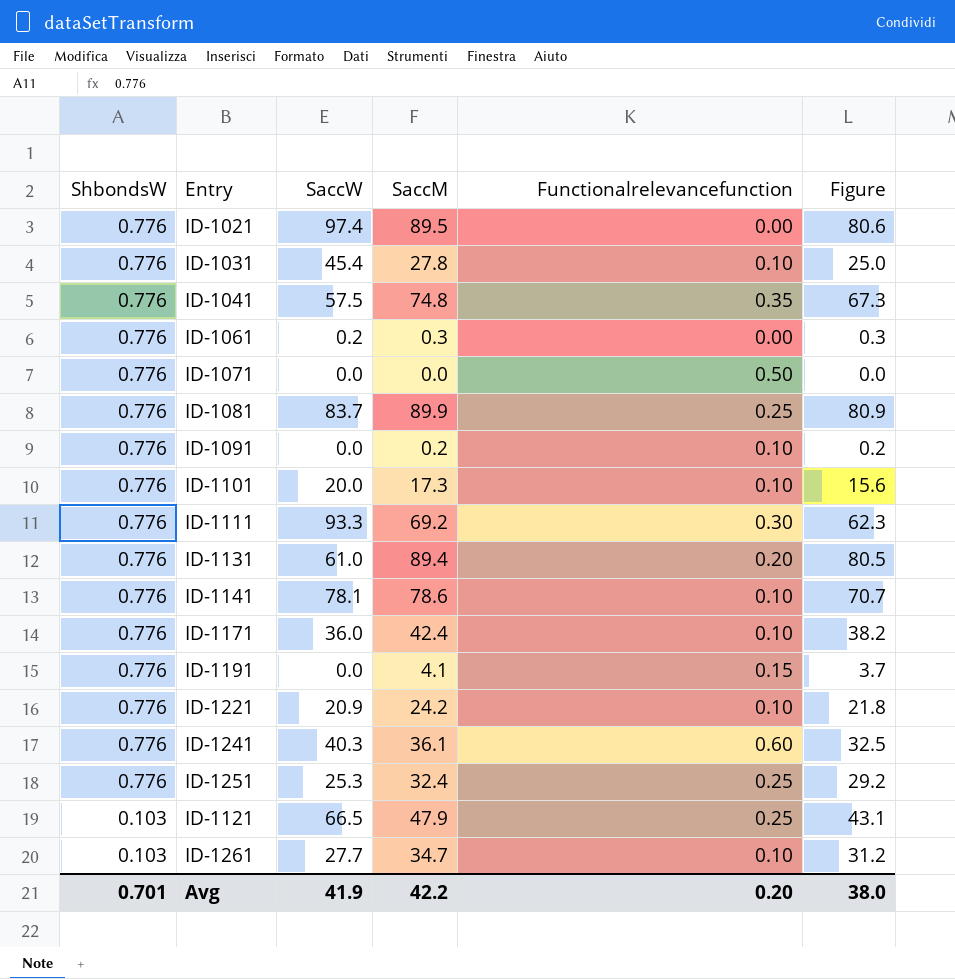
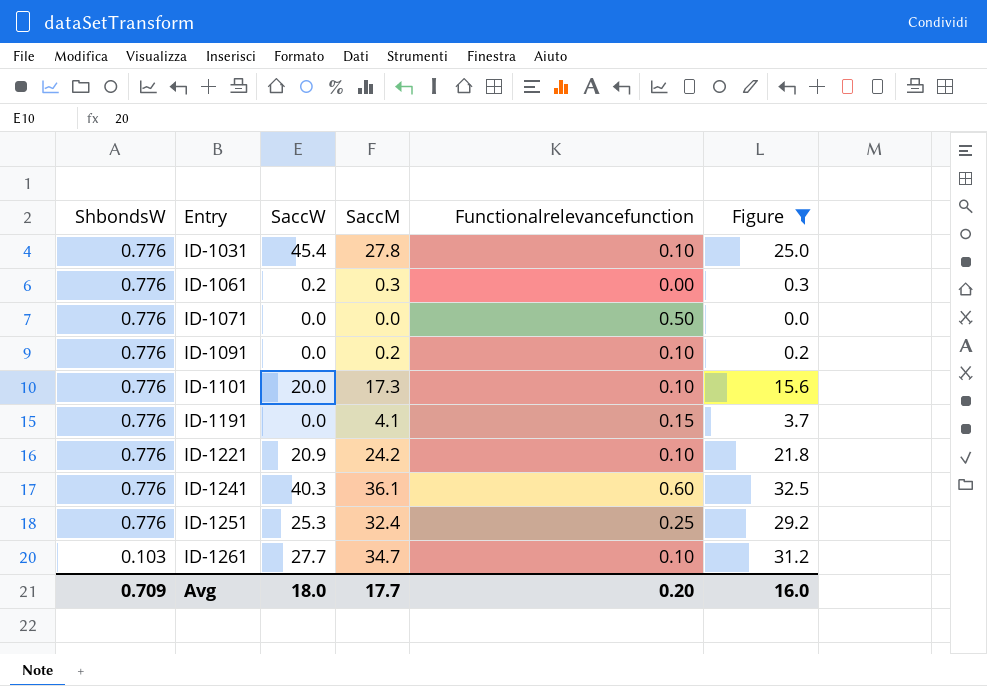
filter: none -> Figure <= 32.5
Avg | ShbondsW: 0.701 -> 0.709
Avg | SaccW: 41.9 -> 18.0
Avg | SaccM: 42.2 -> 17.7
Avg | Figure: 38.0 -> 16.0

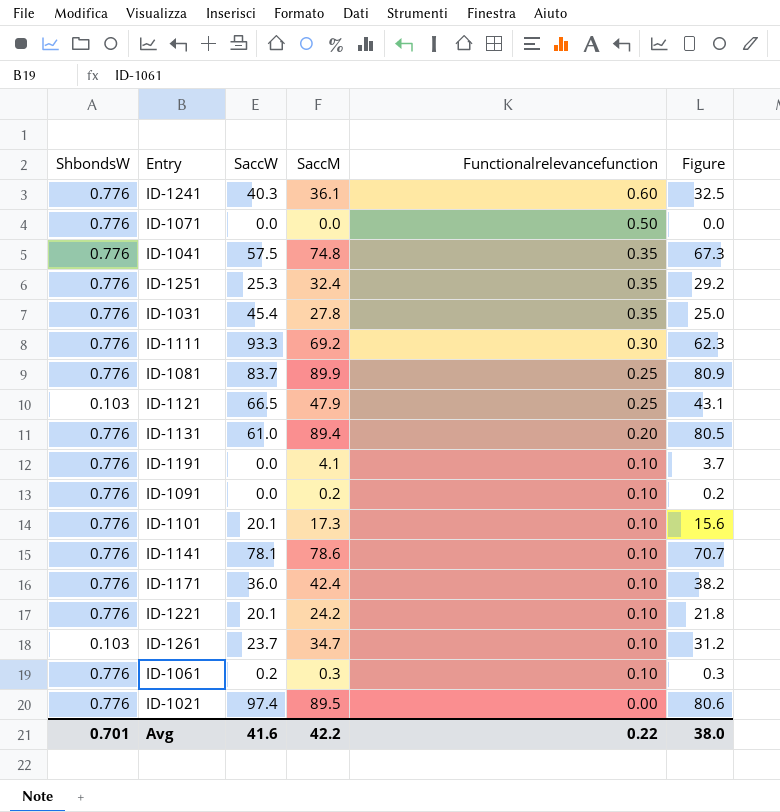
filter: Figure <= 32.5 -> none
row order: ShbondsW descending -> Functionalrelevancefunction descending
ID-1251 | Functionalrelevancefunction: 0.25 -> 0.35
ID-1031 | Functionalrelevancefunction: 0.10 -> 0.35
ID-1191 | Functionalrelevancefunction: 0.15 -> 0.10
ID-1101 | SaccW: 20.0 -> 20.1
ID-1221 | SaccW: 20.9 -> 20.1
ID-1261 | SaccW: 27.7 -> 23.7
ID-1061 | Functionalrelevancefunction: 0.00 -> 0.10
Avg | ShbondsW: 0.709 -> 0.701
Avg | SaccW: 18.0 -> 41.6
Avg | SaccM: 17.7 -> 42.2
Avg | Functionalrelevancefunction: 0.20 -> 0.22
Avg | Figure: 16.0 -> 38.0

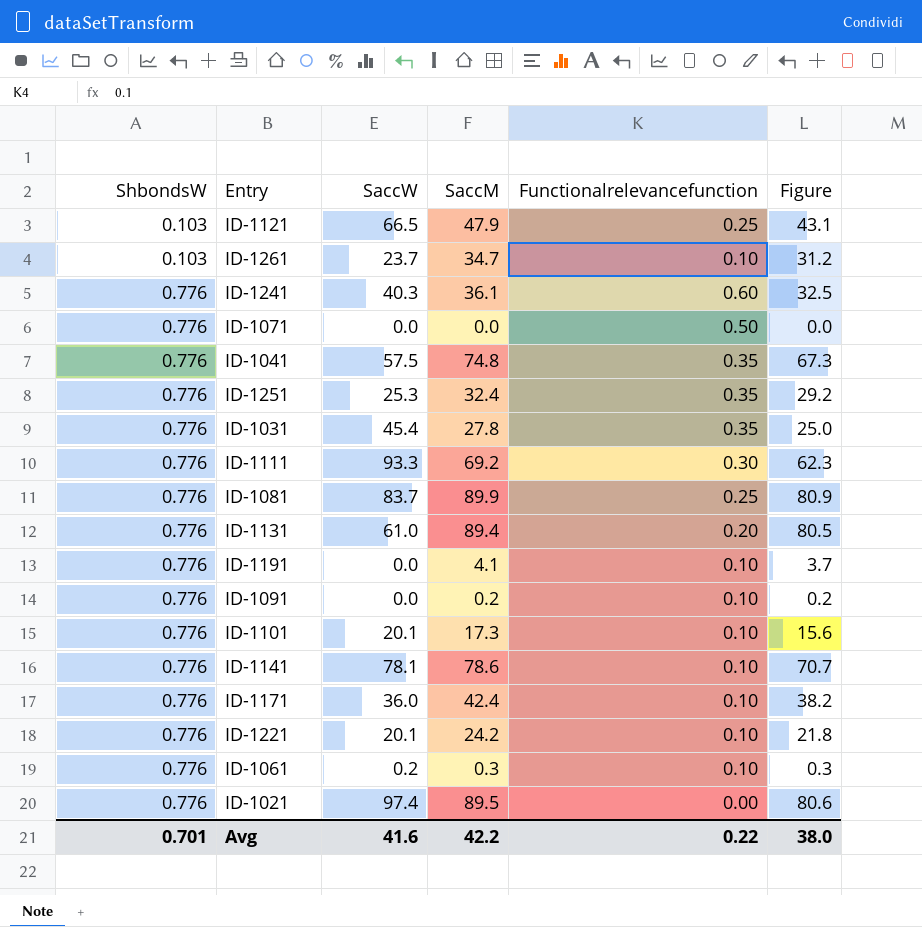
row order: Functionalrelevancefunction descending -> ShbondsW ascending

